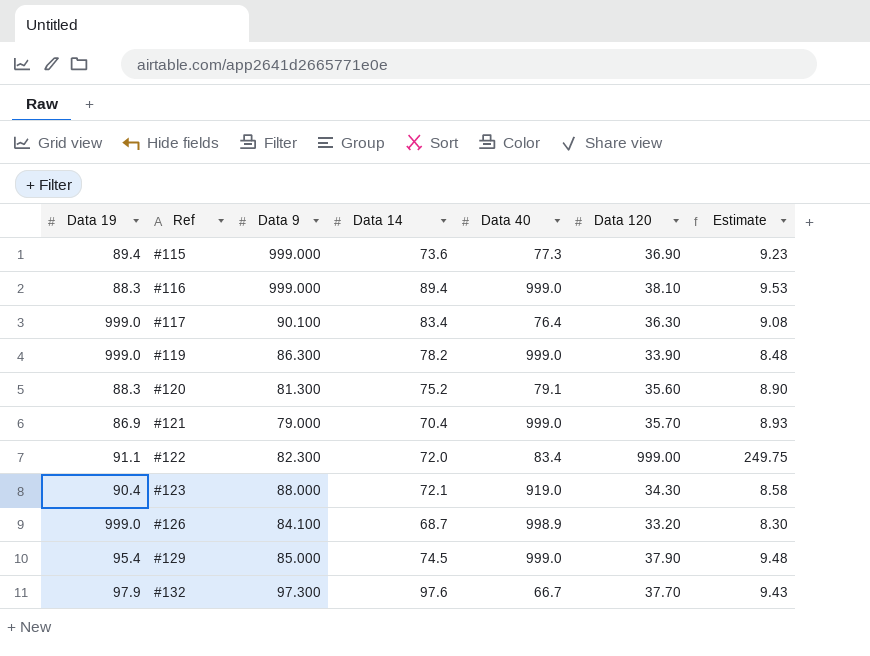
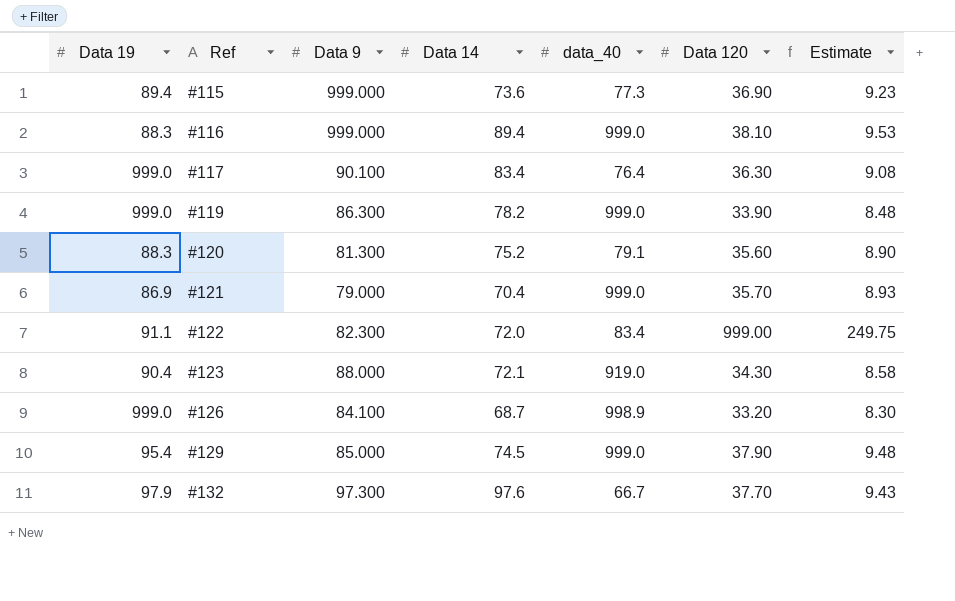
column name: Data 40 -> data_40

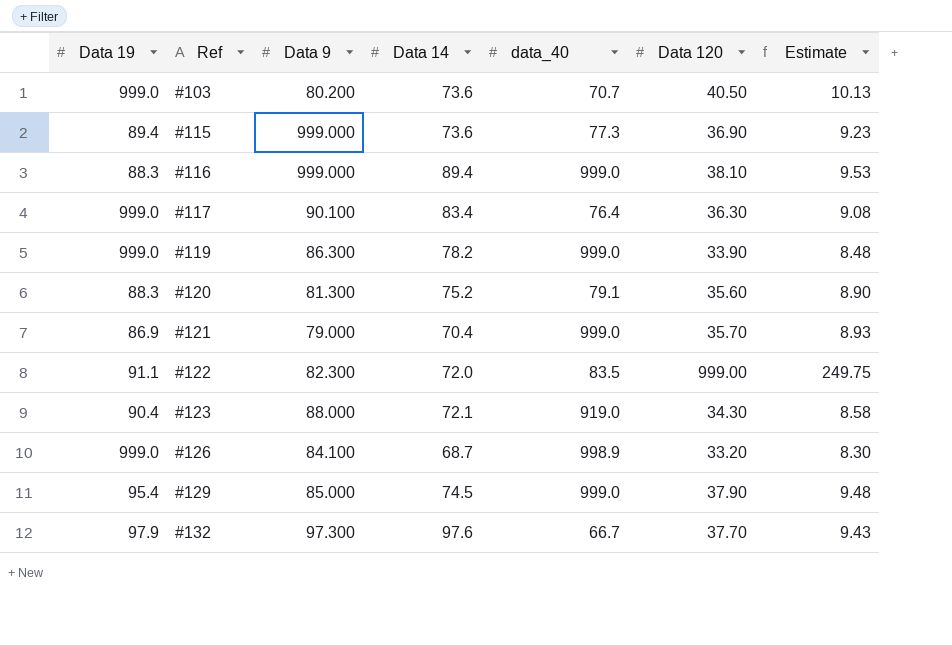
row #103: none -> 999.0 | 80.200 | 73.6 | 70.7 | 40.50 | 10.13
#122 | data_40: 83.4 -> 83.5

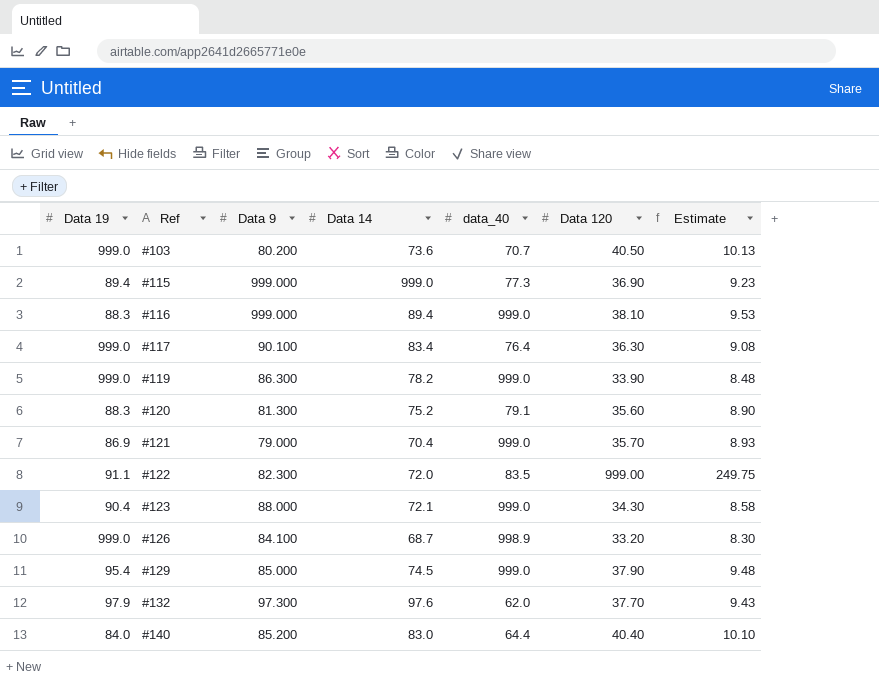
#115 | Data 14: 73.6 -> 999.0
#123 | data_40: 919.0 -> 999.0
#132 | data_40: 66.7 -> 62.0
row #140: none -> 84.0 | 85.200 | 83.0 | 64.4 | 40.40 | 10.10

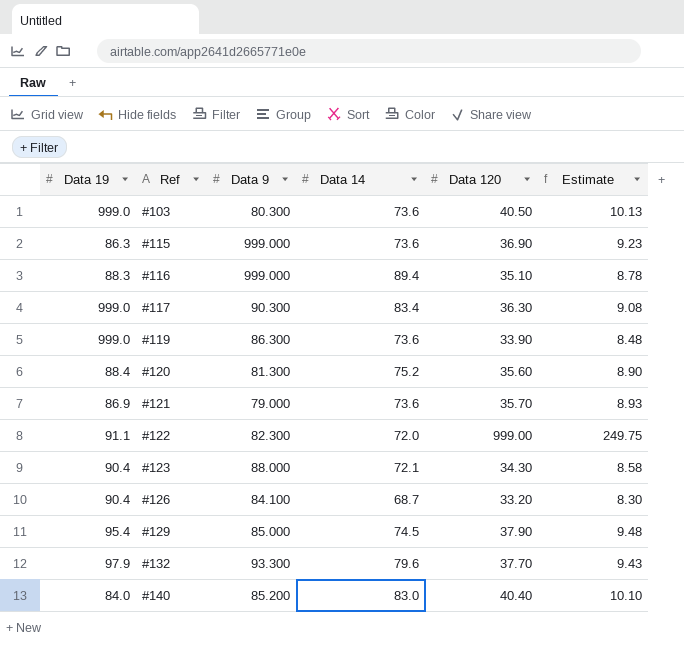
column data_40 | position: 5 -> none
#103 | Data 9: 80.200 -> 80.300
#115 | Data 19: 89.4 -> 86.3
#115 | Data 14: 999.0 -> 73.6
#116 | Data 120: 38.10 -> 35.10
#116 | Estimate: 9.53 -> 8.78
#117 | Data 9: 90.100 -> 90.300
#119 | Data 14: 78.2 -> 73.6
#120 | Data 19: 88.3 -> 88.4
#121 | Data 14: 70.4 -> 73.6
#126 | Data 19: 999.0 -> 90.4
#132 | Data 9: 97.300 -> 93.300
#132 | Data 14: 97.6 -> 79.6

